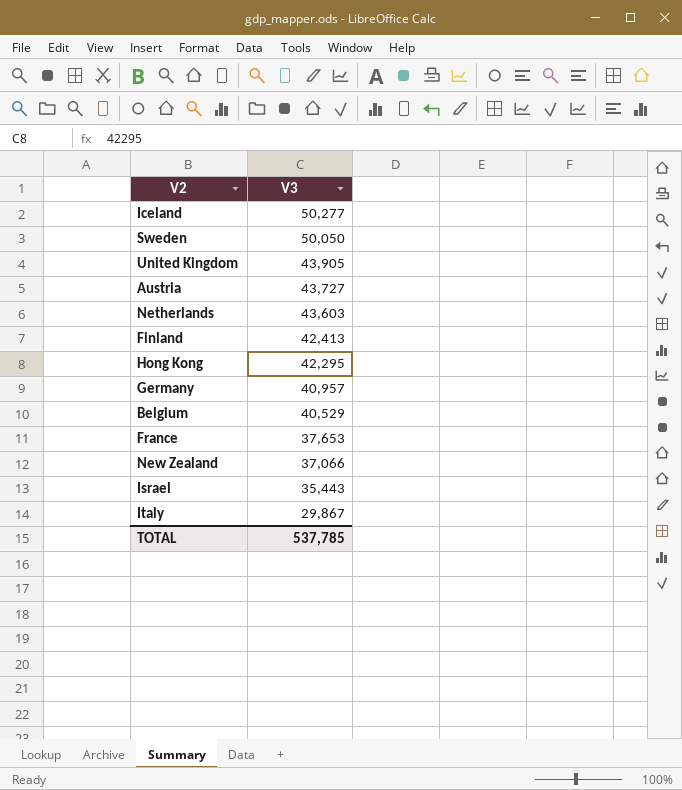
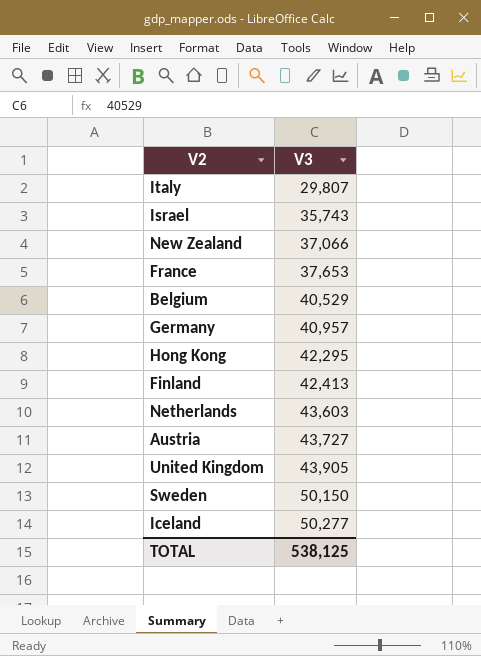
row order: V3 descending -> V3 ascending
Italy | V3: 29,867 -> 29,807
Israel | V3: 35,443 -> 35,743
Sweden | V3: 50,050 -> 50,150
TOTAL | V3: 537,785 -> 538,125

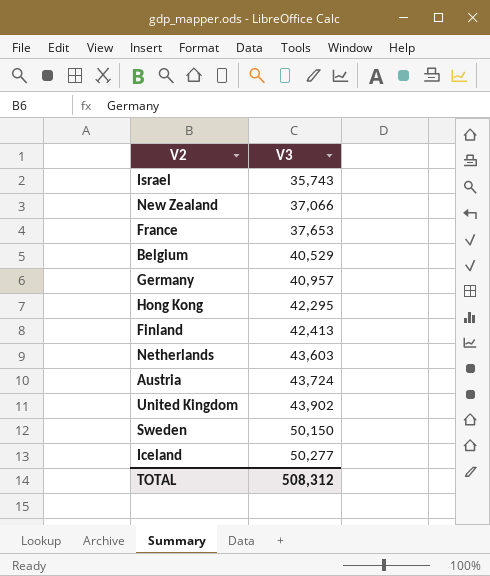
row Italy: 29,807 -> none
Austria | V3: 43,727 -> 43,724
United Kingdom | V3: 43,905 -> 43,902
TOTAL | V3: 538,125 -> 508,312

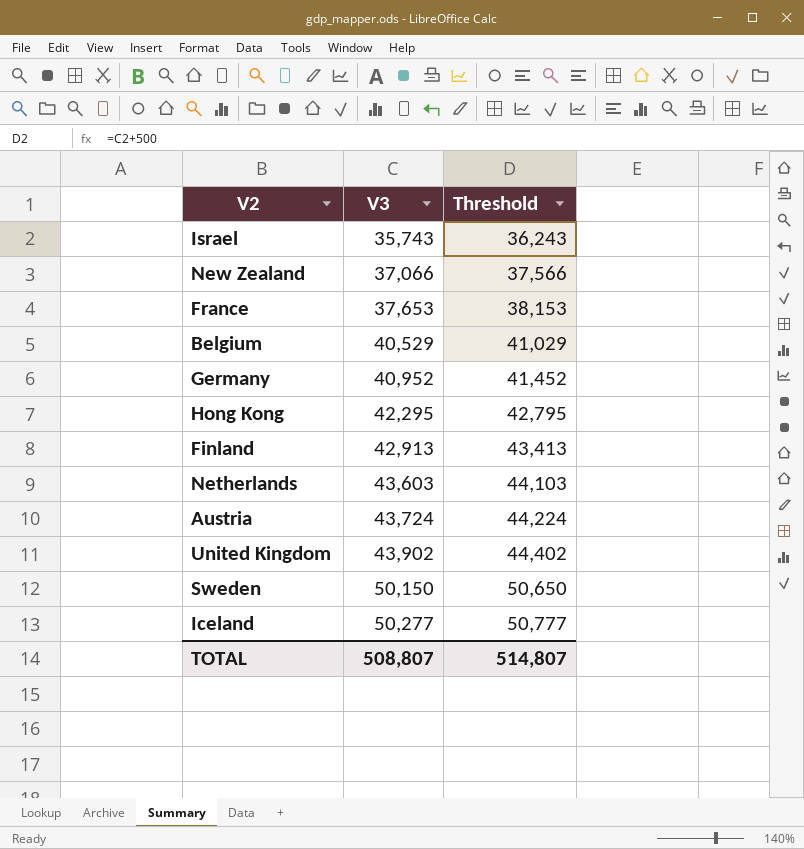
column Threshold | formula: none -> [V3] + 500
Germany | V3: 40,957 -> 40,952
Finland | V3: 42,413 -> 42,913
TOTAL | V3: 508,312 -> 508,807

